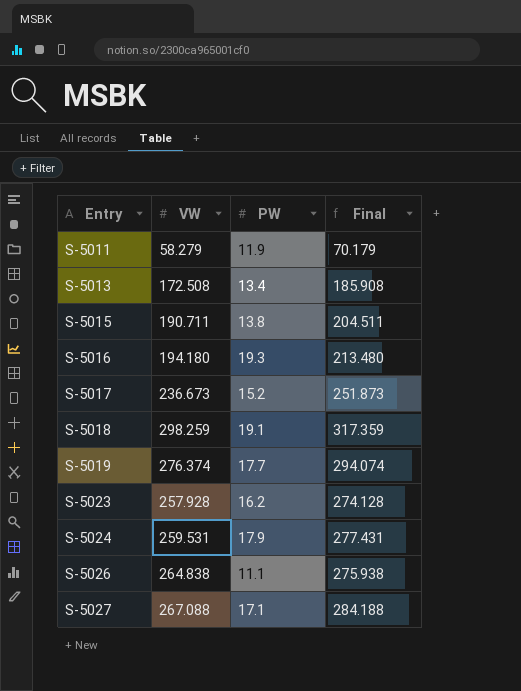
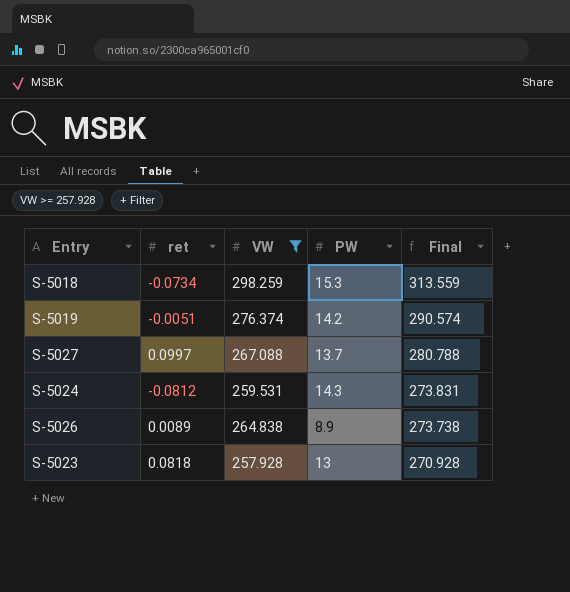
filter: none -> VW >= 257.928
row order: Entry ascending -> Final descending
column ret | position: none -> 2
S-5018 | PW: 19.1 -> 15.3
S-5018 | Final: 317.359 -> 313.559
S-5019 | PW: 17.7 -> 14.2
S-5019 | Final: 294.074 -> 290.574
S-5027 | PW: 17.1 -> 13.7
S-5027 | Final: 284.188 -> 280.788
S-5024 | PW: 17.9 -> 14.3
S-5024 | Final: 277.431 -> 273.831
S-5026 | PW: 11.1 -> 8.9
S-5026 | Final: 275.938 -> 273.738
S-5023 | PW: 16.2 -> 13
S-5023 | Final: 274.128 -> 270.928

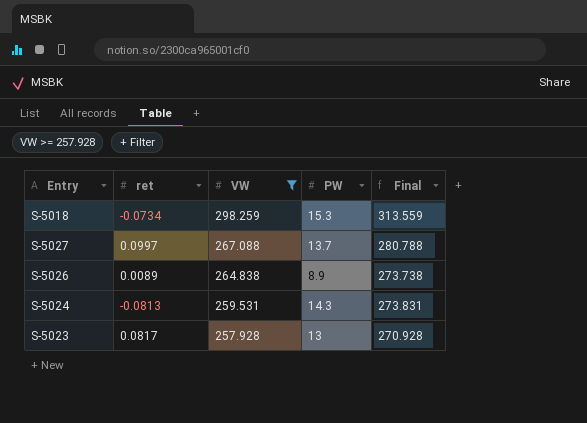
row order: Final descending -> VW descending
row S-5019: -0.0051 | 276.374 | 14.2 | 290.574 -> none
S-5024 | ret: -0.0812 -> -0.0813
S-5023 | ret: 0.0818 -> 0.0817

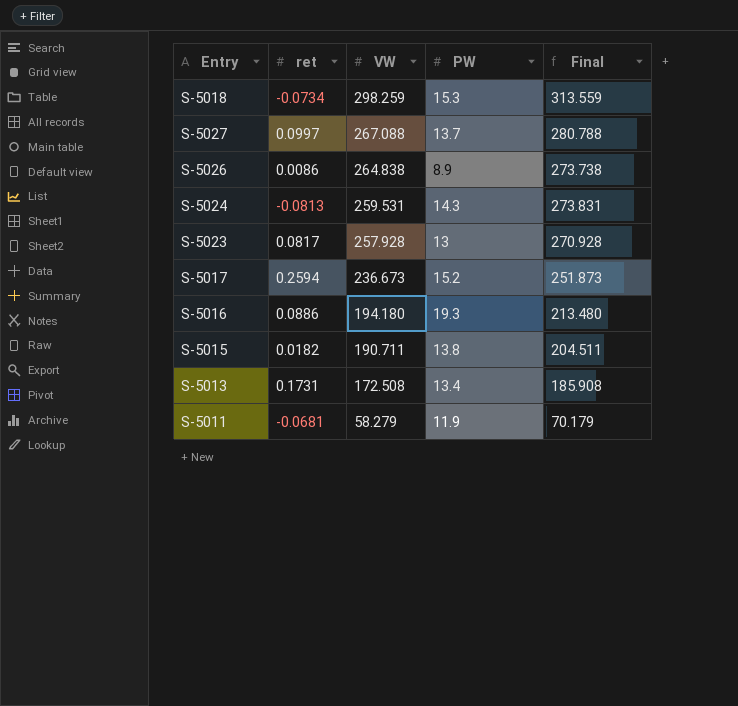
filter: VW >= 257.928 -> none
S-5026 | ret: 0.0089 -> 0.0086

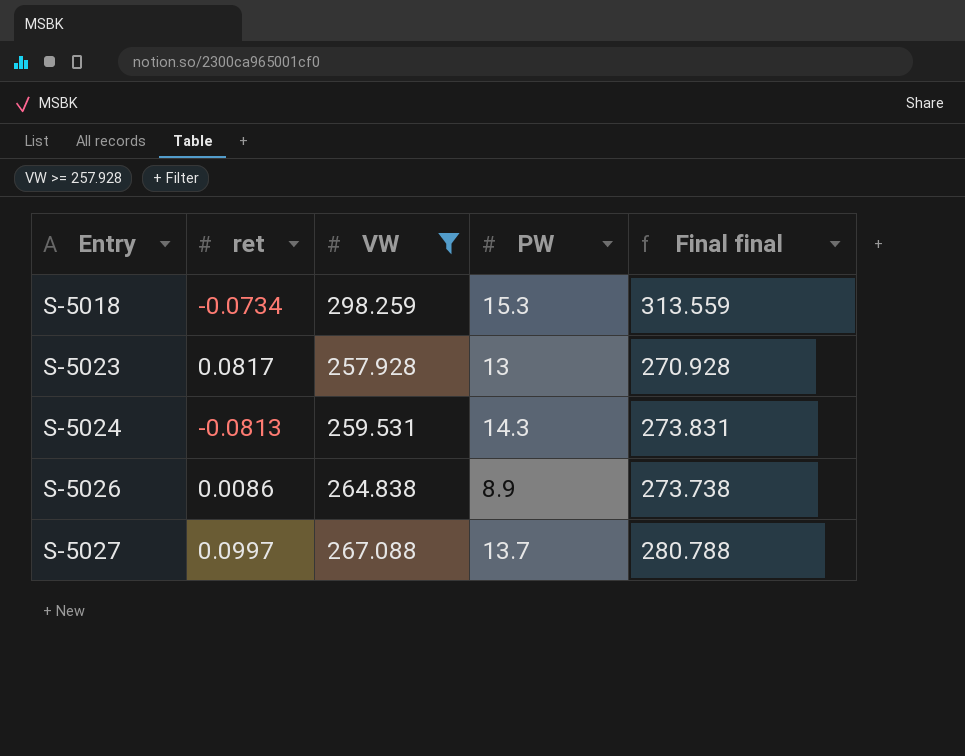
filter: none -> VW >= 257.928
row order: VW descending -> Entry ascending
column name: Final -> Final final

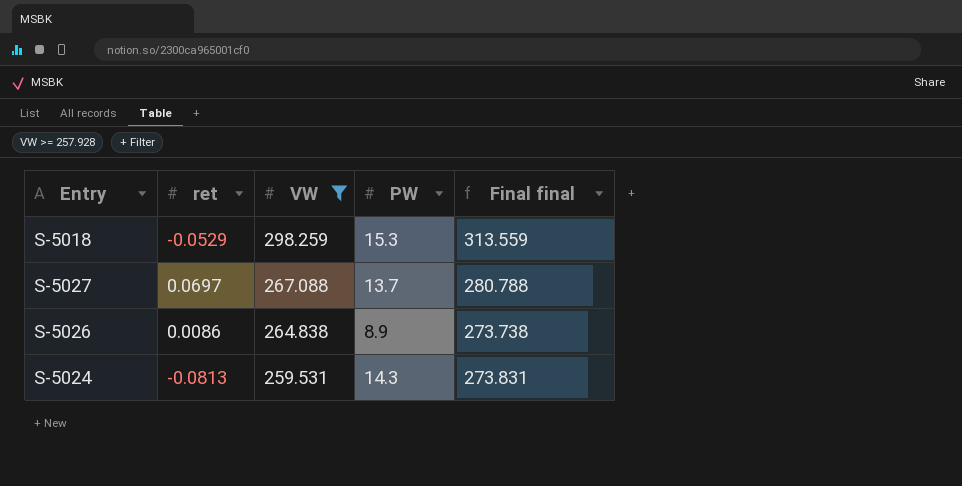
row order: Entry ascending -> VW descending
row S-5023: 0.0817 | 257.928 | 13 | 270.928 -> none
S-5018 | ret: -0.0734 -> -0.0529
S-5027 | ret: 0.0997 -> 0.0697

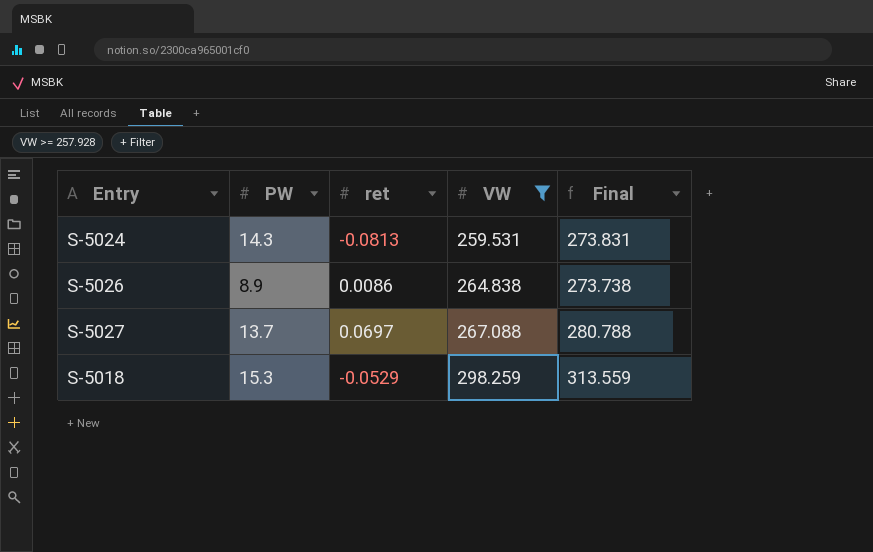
row order: VW descending -> VW ascending
column PW | position: 4 -> 2
column name: Final final -> Final

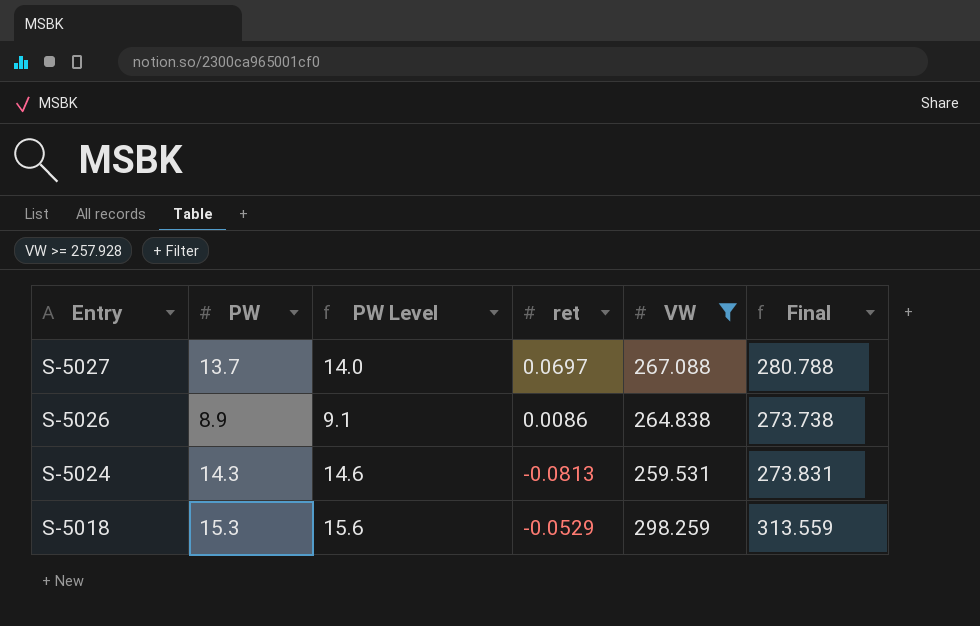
row order: VW ascending -> Entry descending
column PW Level | formula: none -> [PW] * 1.02

